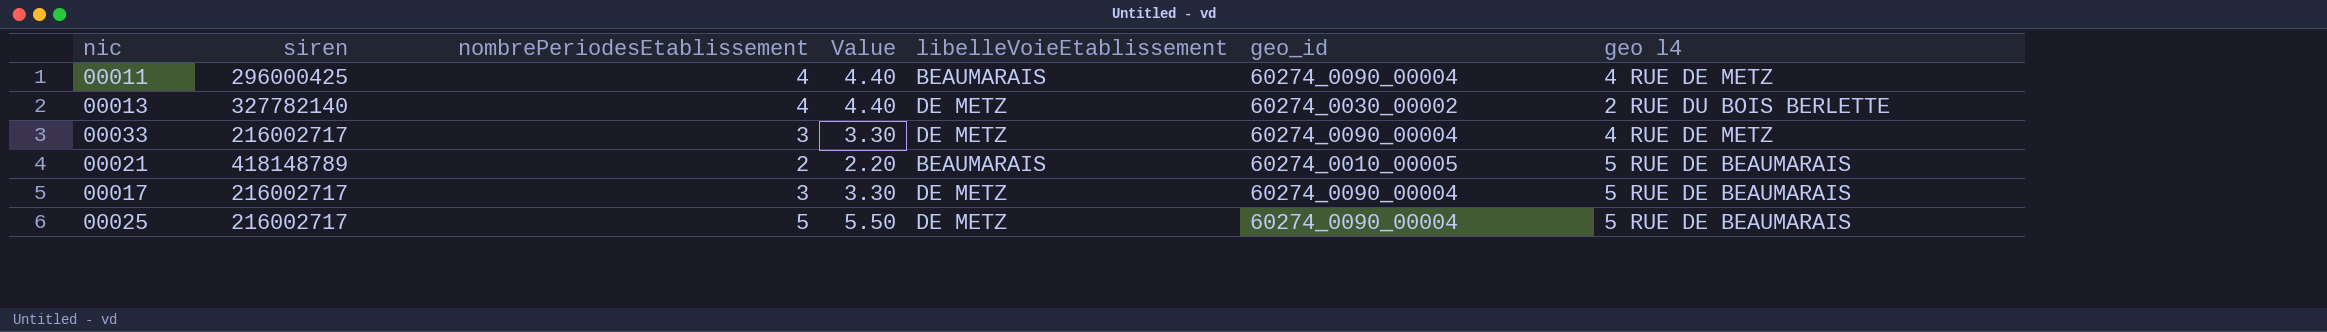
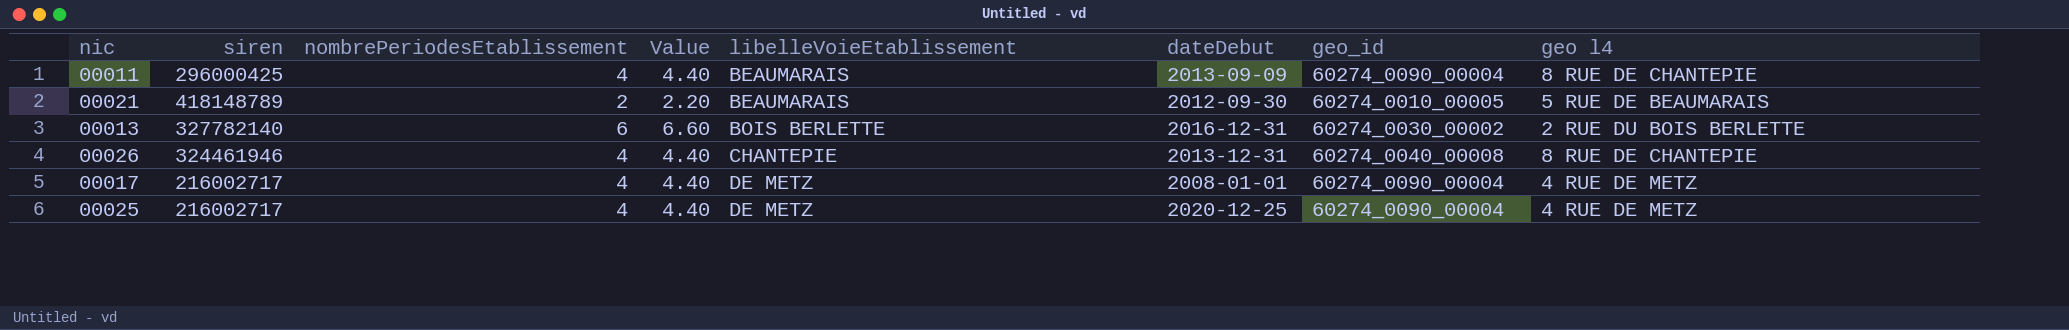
row order: none -> libelleVoieEtablissement ascending
column dateDebut | position: none -> 6
row 00033: 216002717 | 3 | 3.30 | DE METZ | 60274_0090_00004 | 4 RUE DE METZ -> none
00011 | geo l4: 4 RUE DE METZ -> 8 RUE DE CHANTEPIE
00013 | nombrePeriodesEtablissement: 4 -> 6
00013 | Value: 4.40 -> 6.60
00013 | libelleVoieEtablissement: DE METZ -> BOIS BERLETTE
row 00026: none -> 324461946 | 4 | 4.40 | CHANTEPIE | 2013-12-31 | 60274_0040_00008 | 8 RUE DE CHANTEPIE
00017 | nombrePeriodesEtablissement: 3 -> 4
00017 | Value: 3.30 -> 4.40
00017 | geo l4: 5 RUE DE BEAUMARAIS -> 4 RUE DE METZ
00025 | nombrePeriodesEtablissement: 5 -> 4
00025 | Value: 5.50 -> 4.40
00025 | geo l4: 5 RUE DE BEAUMARAIS -> 4 RUE DE METZ

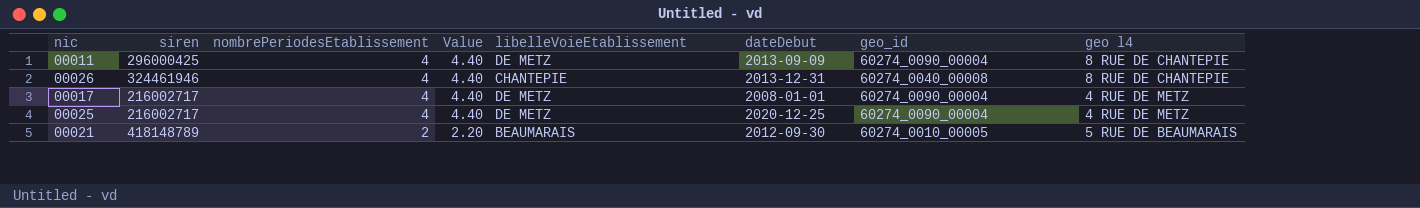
row order: libelleVoieEtablissement ascending -> nombrePeriodesEtablissement descending
row 00013: 327782140 | 6 | 6.60 | BOIS BERLETTE | 2016-12-31 | 60274_0030_00002 | 2 RUE DU BOIS BERLETTE -> none
00011 | libelleVoieEtablissement: BEAUMARAIS -> DE METZ

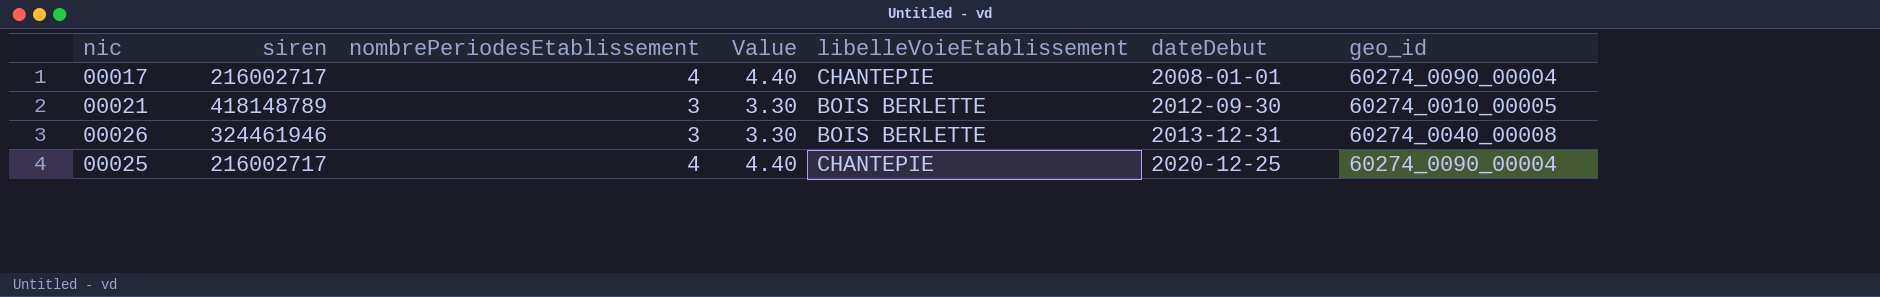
row order: nombrePeriodesEtablissement descending -> dateDebut ascending
column geo l4 | position: 8 -> none
row 00011: 296000425 | 4 | 4.40 | DE METZ | 2013-09-09 | 60274_0090_00004 | 8 RUE DE CHANTEPIE -> none
00017 | libelleVoieEtablissement: DE METZ -> CHANTEPIE
00021 | nombrePeriodesEtablissement: 2 -> 3
00021 | Value: 2.20 -> 3.30
00021 | libelleVoieEtablissement: BEAUMARAIS -> BOIS BERLETTE
00026 | nombrePeriodesEtablissement: 4 -> 3
00026 | Value: 4.40 -> 3.30
00026 | libelleVoieEtablissement: CHANTEPIE -> BOIS BERLETTE
00025 | libelleVoieEtablissement: DE METZ -> CHANTEPIE

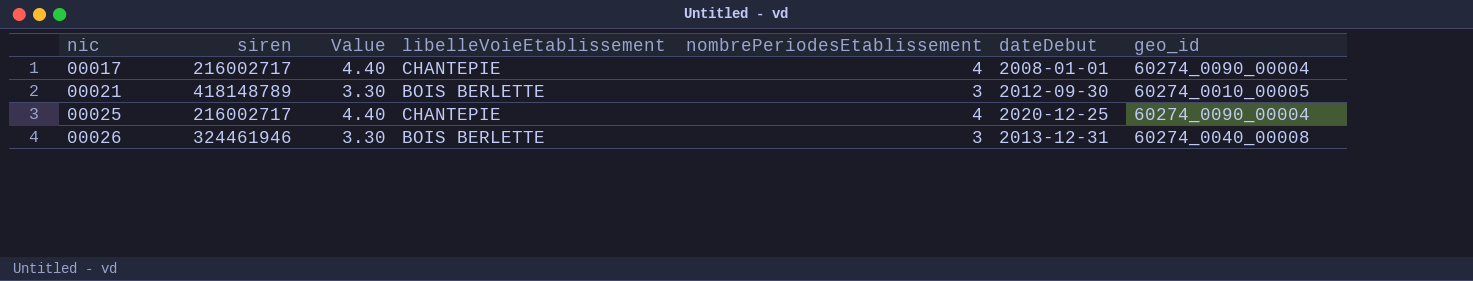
row order: dateDebut ascending -> nic ascending
column nombrePeriodesEtablissement | position: 3 -> 5

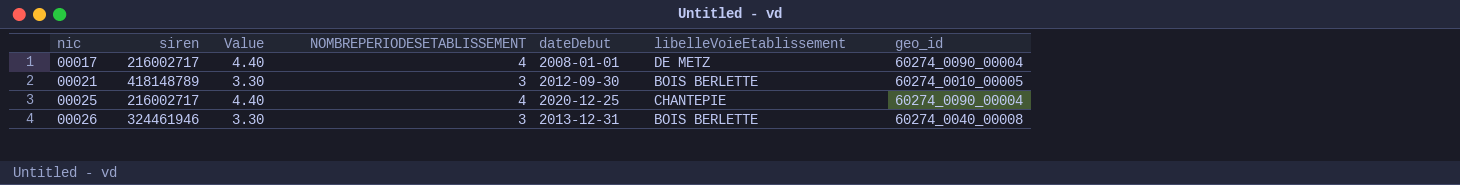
column name: nombrePeriodesEtablissement -> NOMBREPERIODESETABLISSEMENT
column libelleVoieEtablissement | position: 4 -> 6
00017 | libelleVoieEtablissement: CHANTEPIE -> DE METZ

